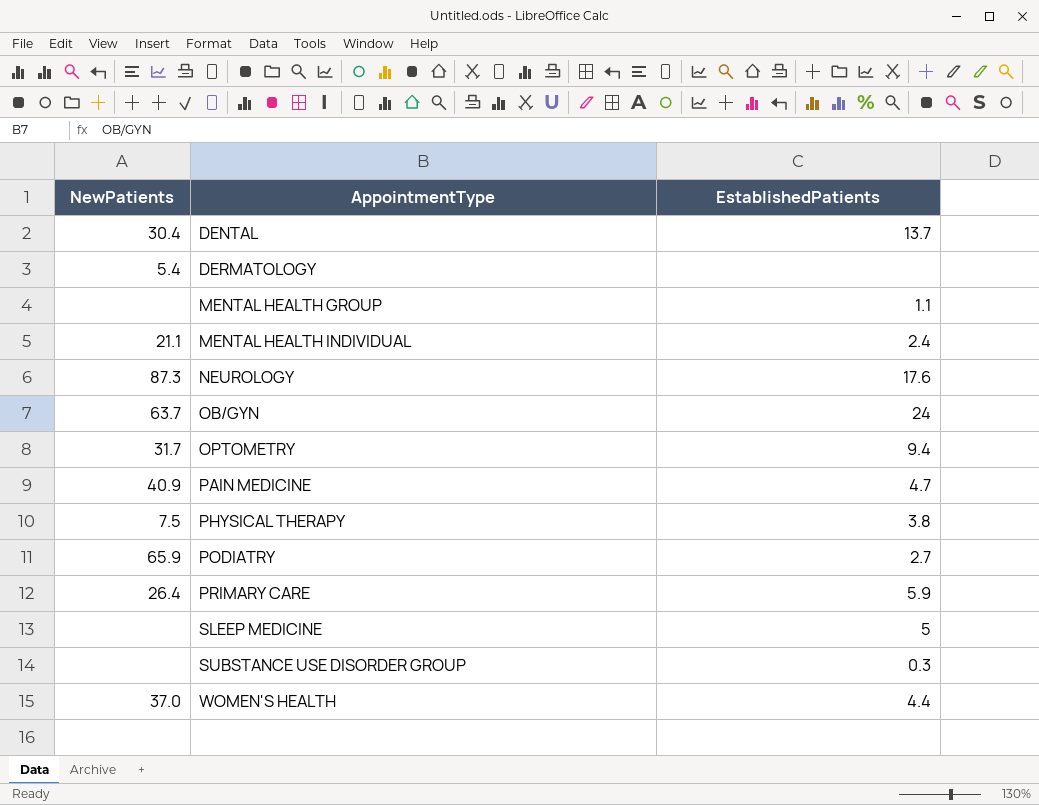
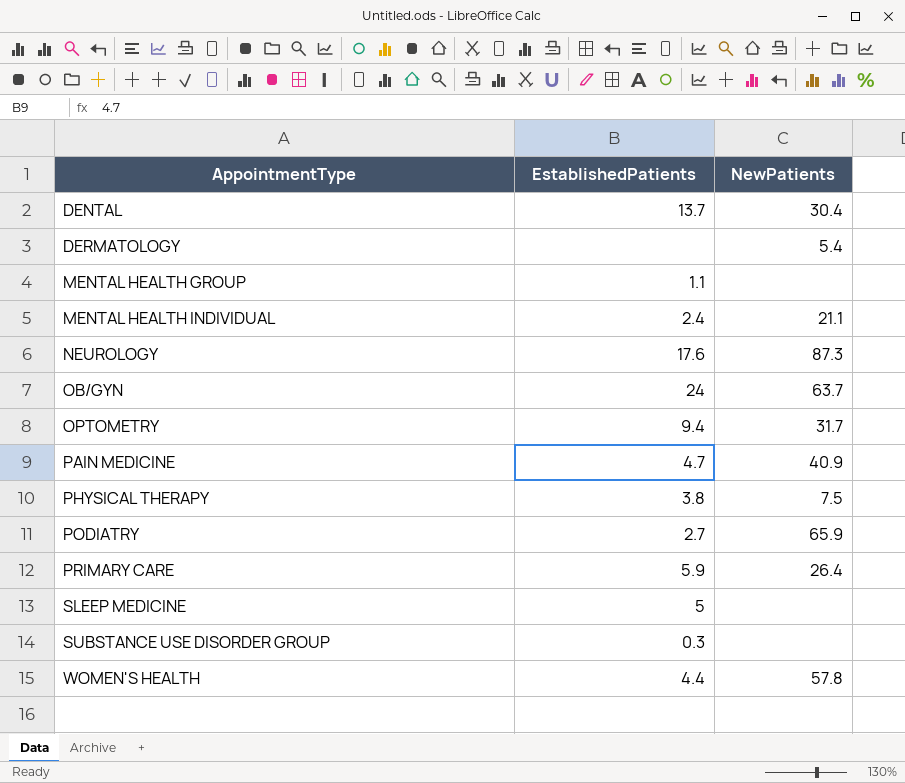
column NewPatients | position: 1 -> 3
WOMEN'S HEALTH | NewPatients: 37.0 -> 57.8

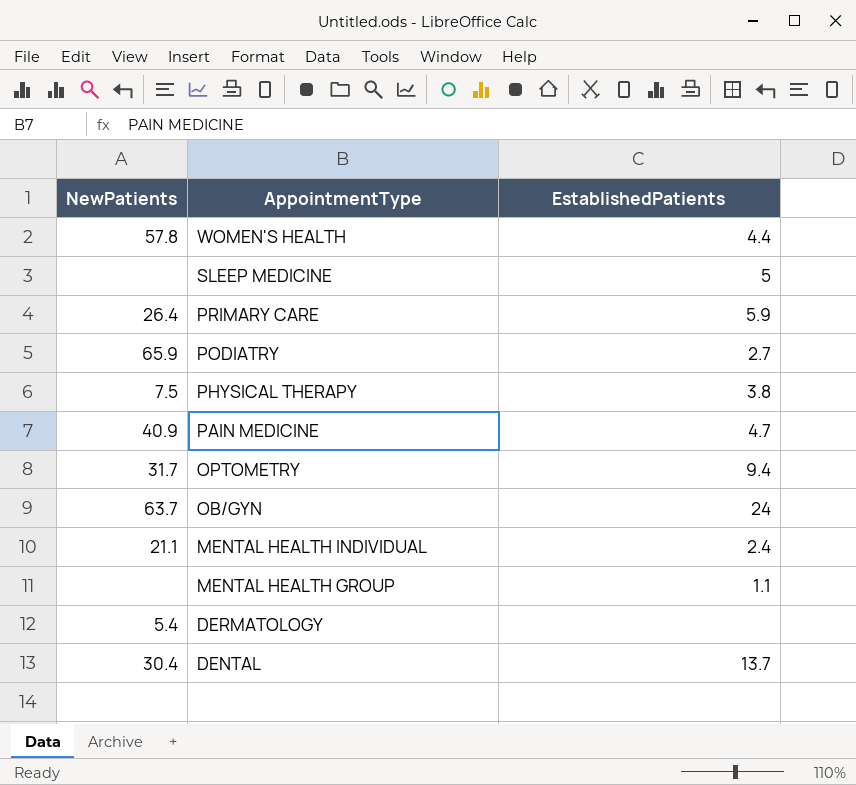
row order: AppointmentType ascending -> AppointmentType descending
column NewPatients | position: 3 -> 1
row NEUROLOGY: 17.6 | 87.3 -> none
row SUBSTANCE USE DISORDER GROUP: 0.3 | none -> none

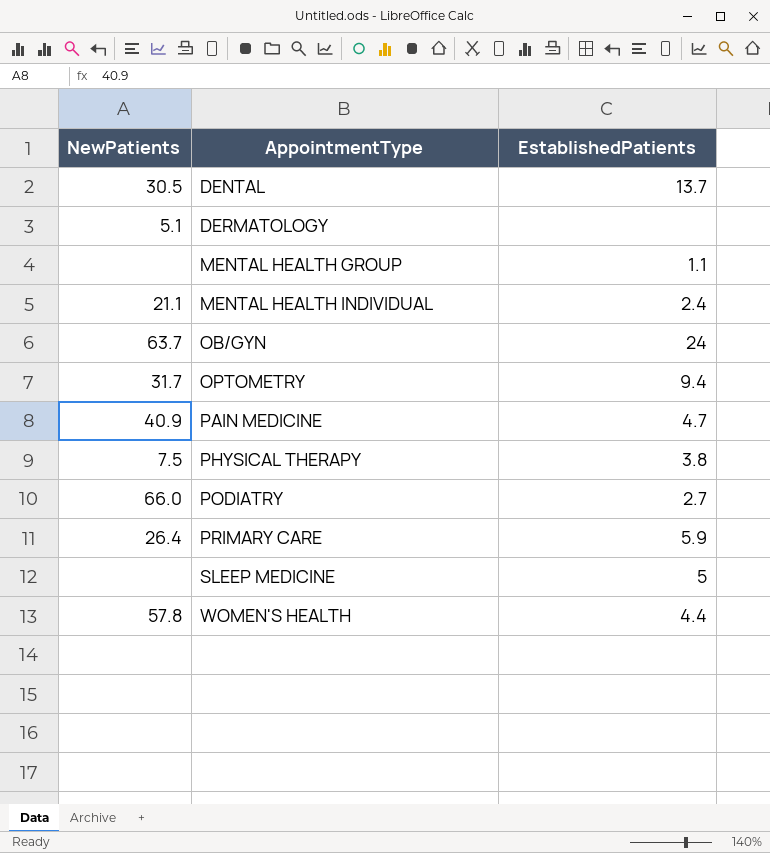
row order: AppointmentType descending -> AppointmentType ascending
DENTAL | NewPatients: 30.4 -> 30.5
DERMATOLOGY | NewPatients: 5.4 -> 5.1
PODIATRY | NewPatients: 65.9 -> 66.0

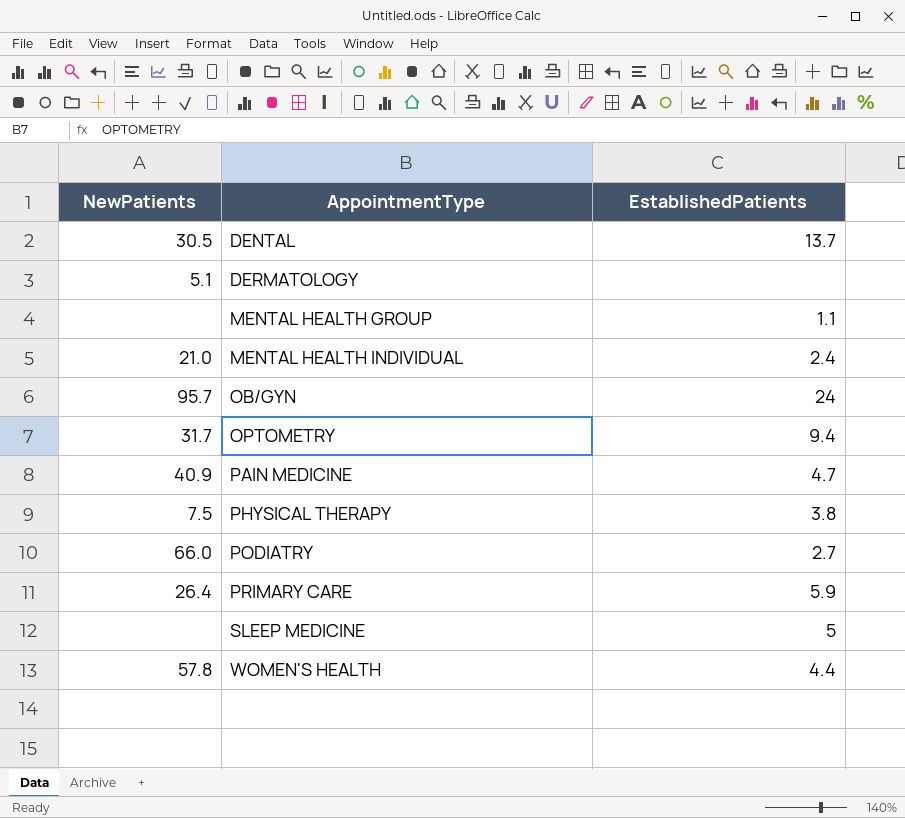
MENTAL HEALTH INDIVIDUAL | NewPatients: 21.1 -> 21.0
OB/GYN | NewPatients: 63.7 -> 95.7

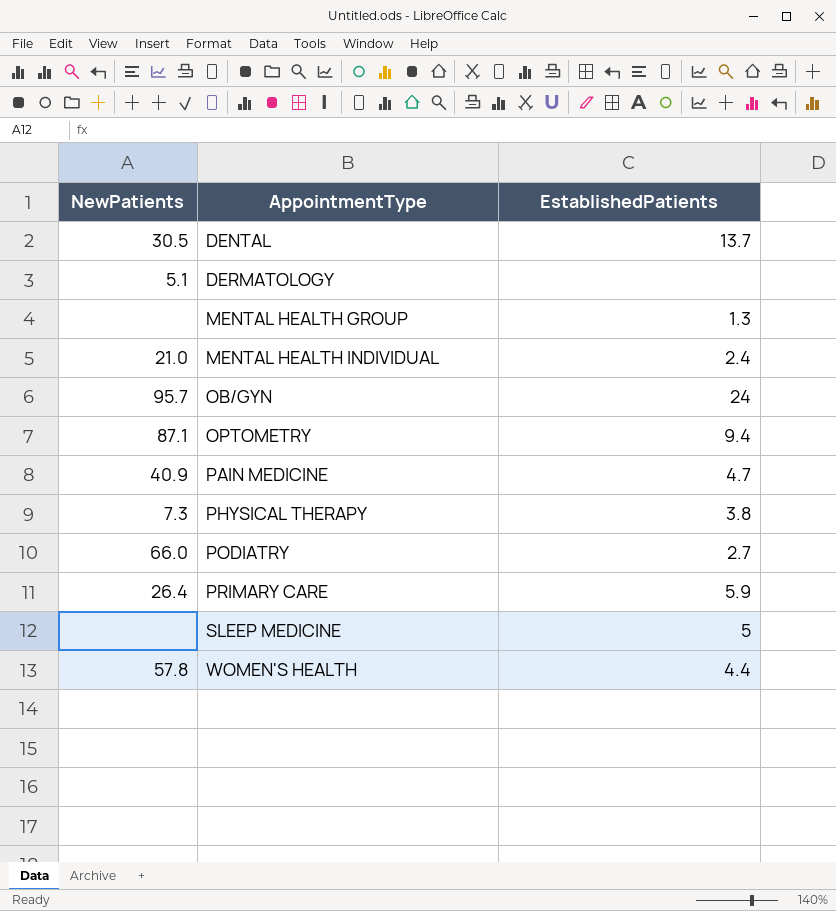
MENTAL HEALTH GROUP | EstablishedPatients: 1.1 -> 1.3
OPTOMETRY | NewPatients: 31.7 -> 87.1
PHYSICAL THERAPY | NewPatients: 7.5 -> 7.3

